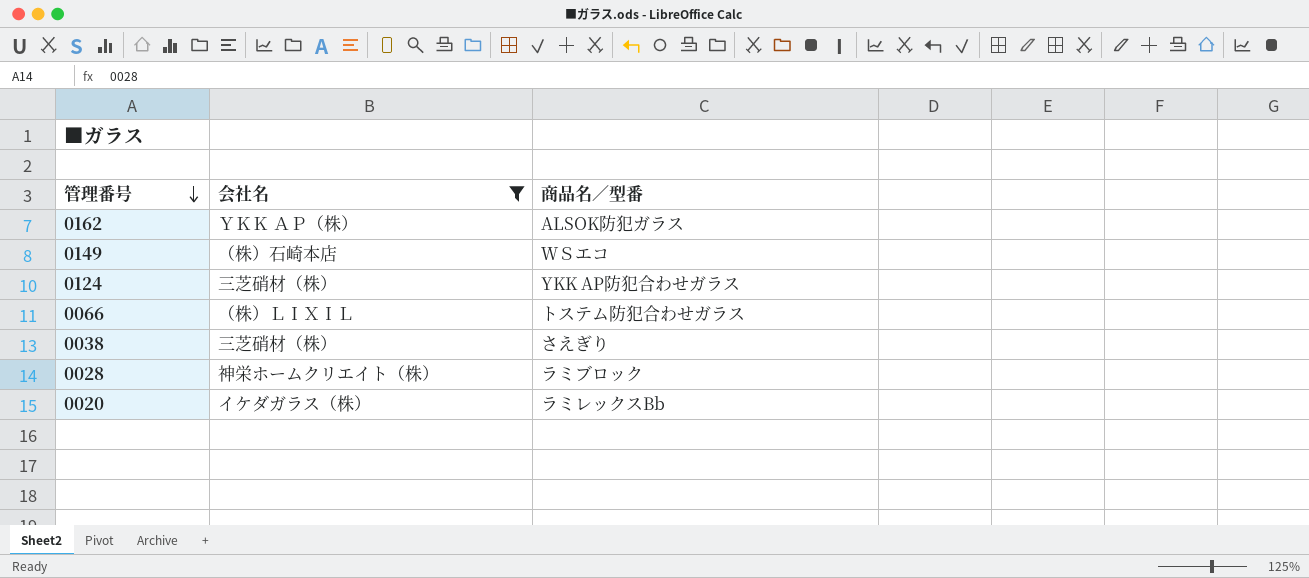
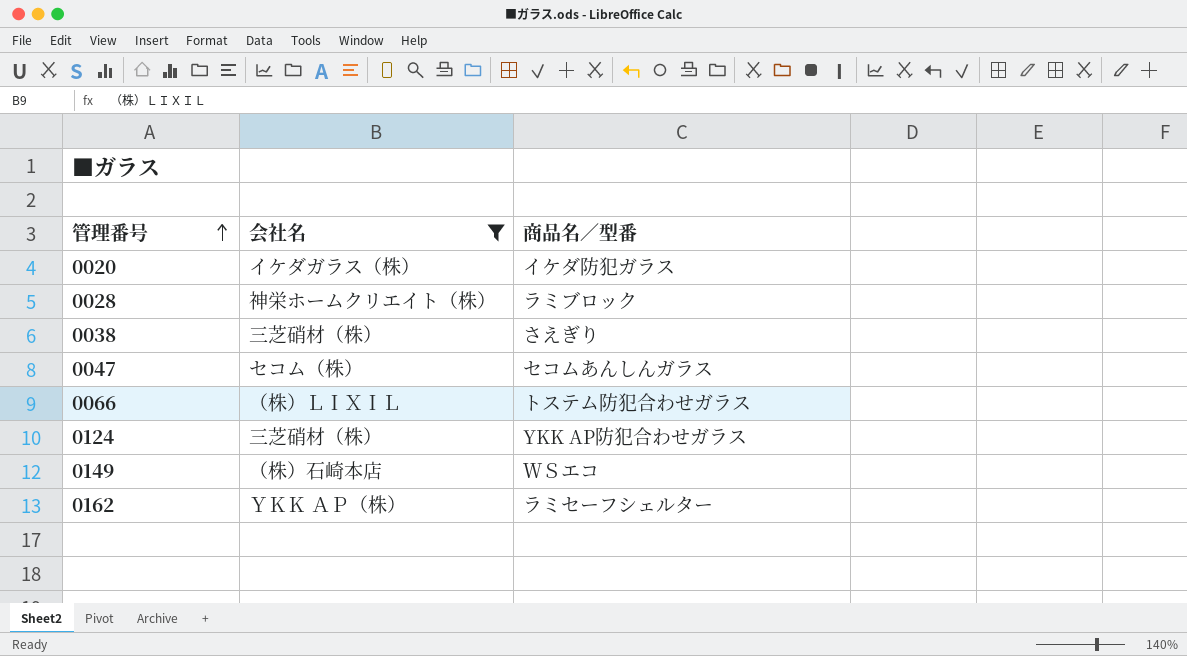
row order: 管理番号 descending -> 管理番号 ascending
0020 | 商品名／型番: ラミレックスBb -> イケダ防犯ガラス
row 0047: none -> セコム（株） | セコムあんしんガラス
0162 | 商品名／型番: ALSOK防犯ガラス -> ラミセーフシェルター

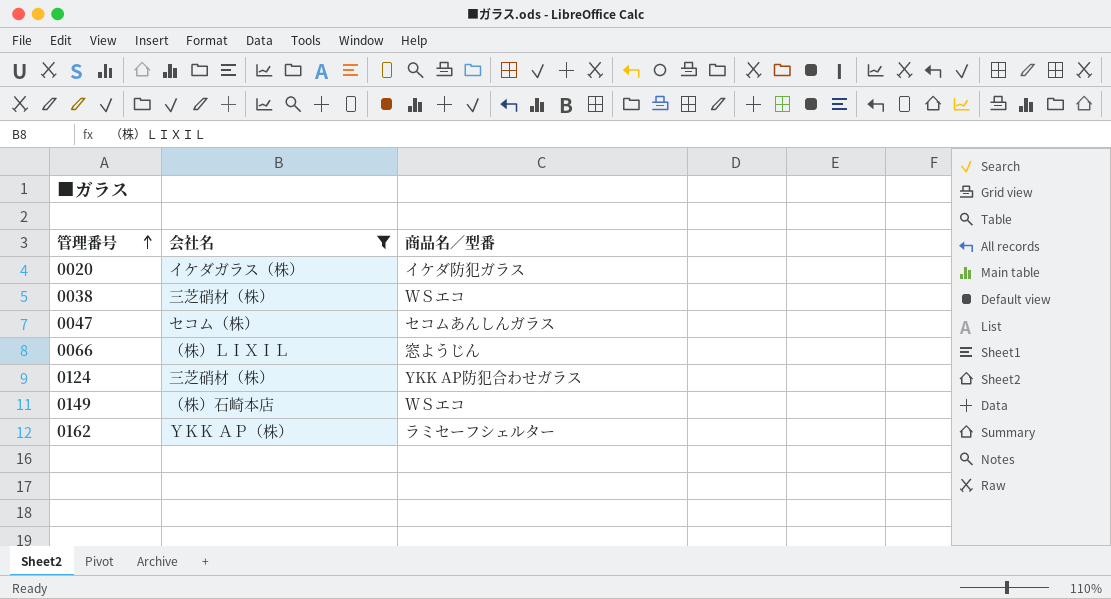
row 0028: 神栄ホームクリエイト（株） | ラミブロック -> none
0038 | 商品名／型番: さえぎり -> ＷＳエコ
0066 | 商品名／型番: トステム防犯合わせガラス -> 窓ようじん

